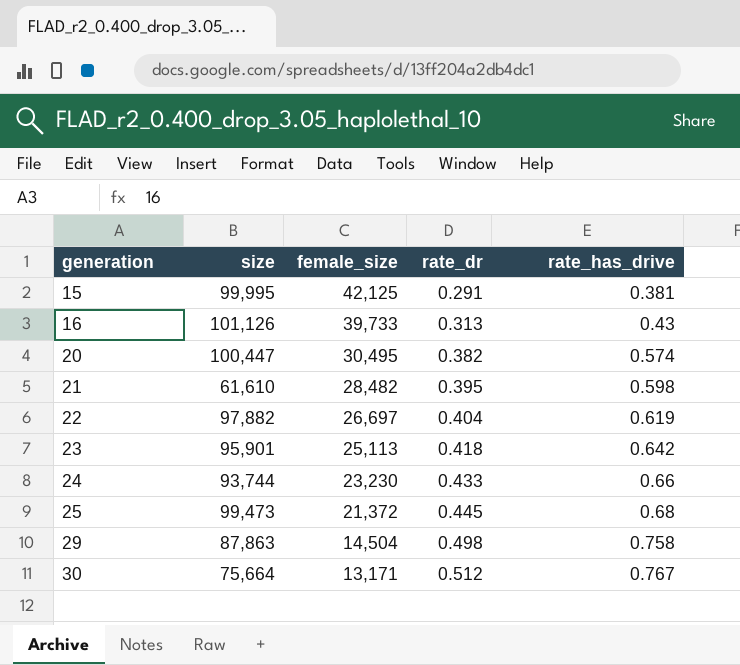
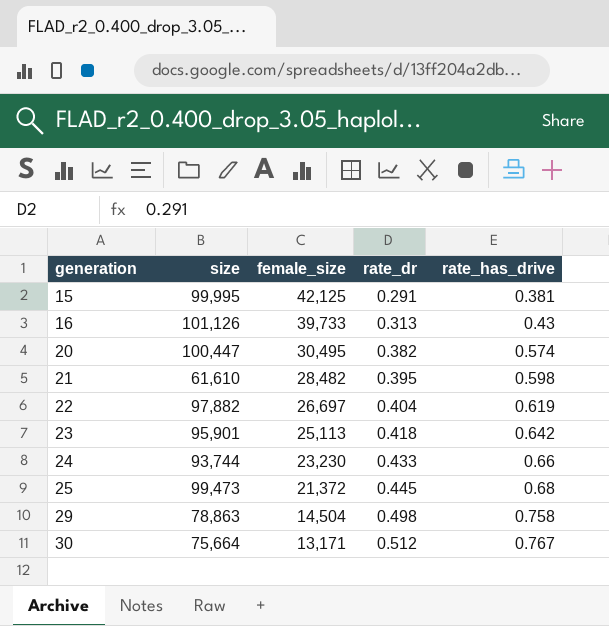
29 | size: 87,863 -> 78,863

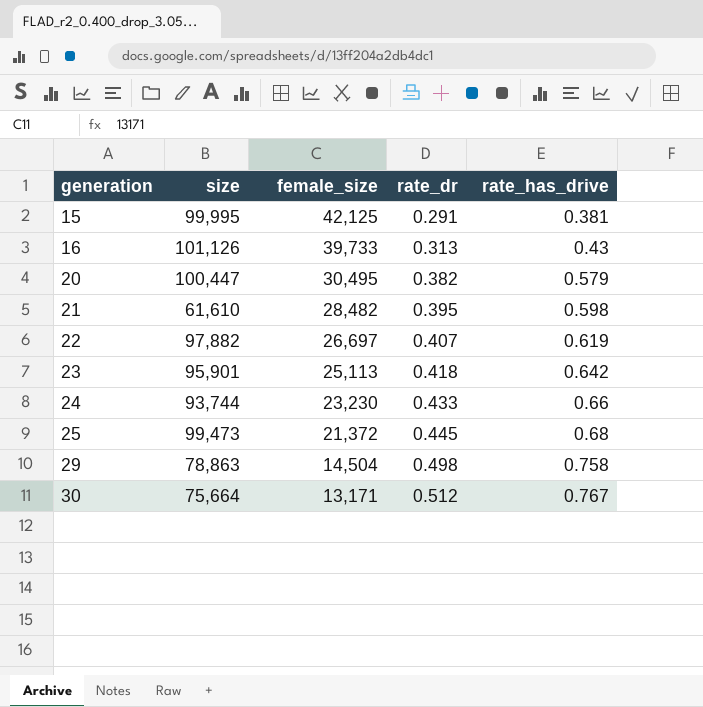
20 | rate_has_drive: 0.574 -> 0.579
22 | rate_dr: 0.404 -> 0.407

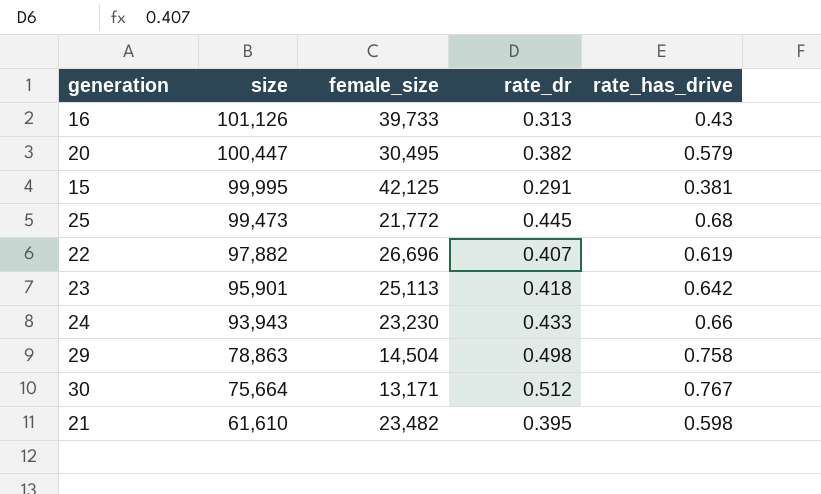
row order: generation ascending -> size descending
25 | female_size: 21,372 -> 21,772
22 | female_size: 26,697 -> 26,696
24 | size: 93,744 -> 93,943
21 | female_size: 28,482 -> 23,482

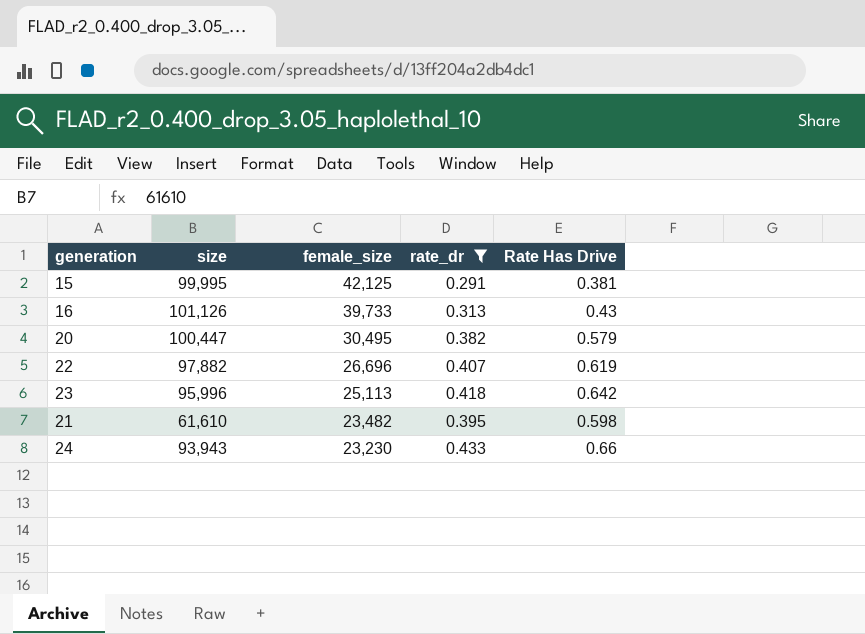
filter: none -> rate_dr <= 0.433
row order: size descending -> female_size descending
column name: rate_has_drive -> Rate Has Drive
23 | size: 95,901 -> 95,996

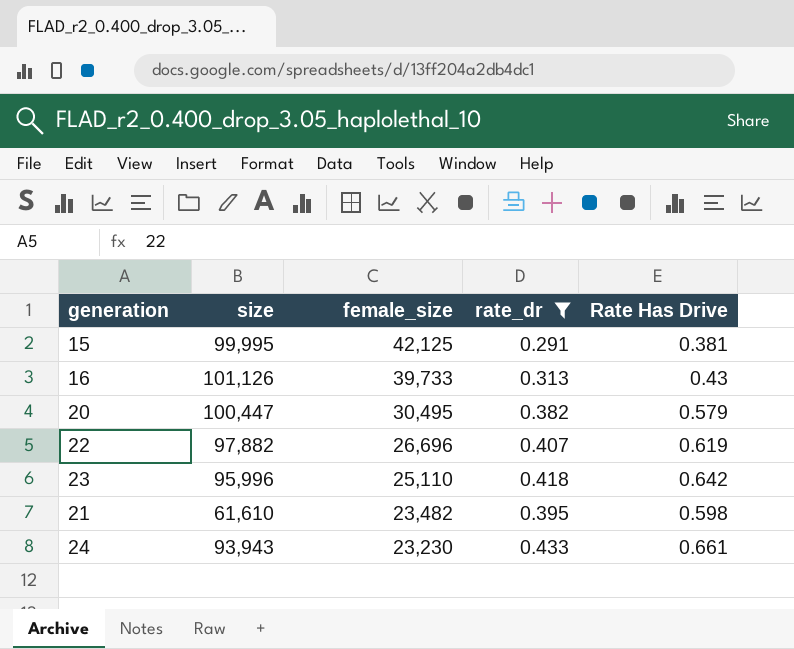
23 | female_size: 25,113 -> 25,110
24 | Rate Has Drive: 0.66 -> 0.661

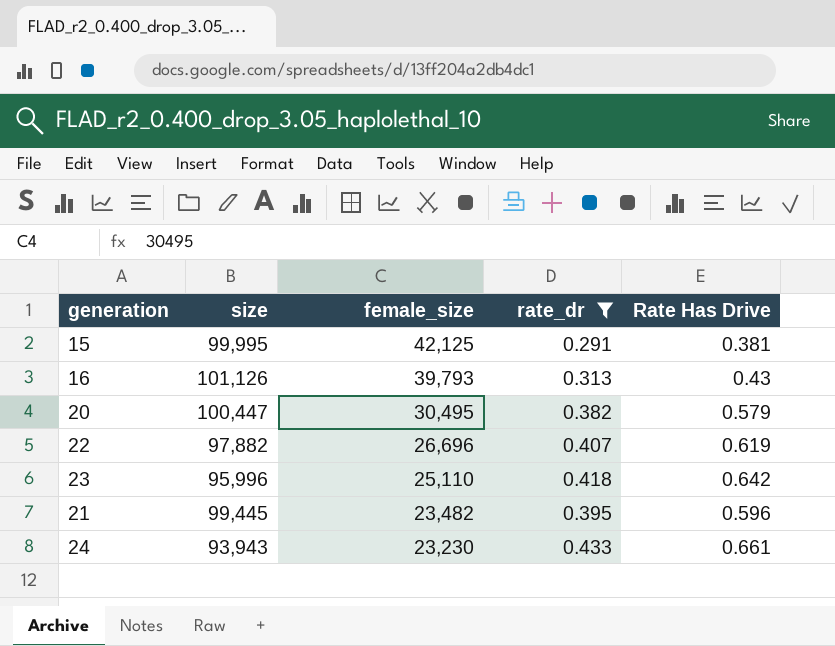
16 | female_size: 39,733 -> 39,793
21 | size: 61,610 -> 99,445
21 | Rate Has Drive: 0.598 -> 0.596

